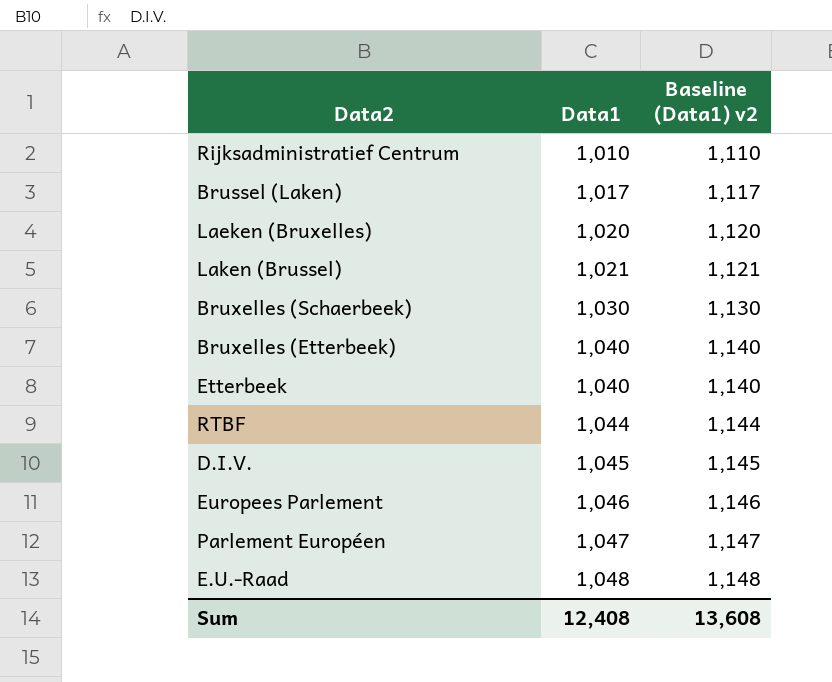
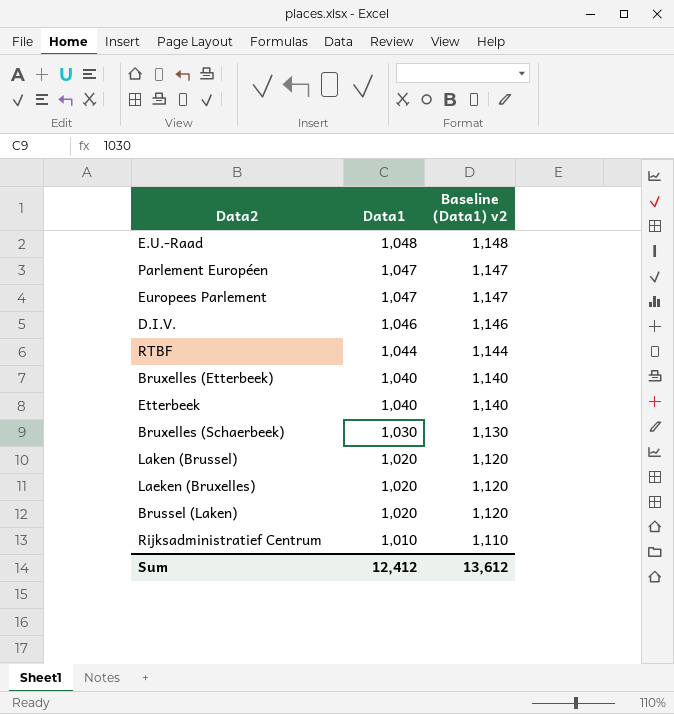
row order: Data1 ascending -> Data1 descending
Europees Parlement | Data1: 1,046 -> 1,047
Europees Parlement | Baseline (Data1) v2: 1,146 -> 1,147
D.I.V. | Data1: 1,045 -> 1,046
D.I.V. | Baseline (Data1) v2: 1,145 -> 1,146
Laken (Brussel) | Data1: 1,021 -> 1,020
Laken (Brussel) | Baseline (Data1) v2: 1,121 -> 1,120
Brussel (Laken) | Data1: 1,017 -> 1,020
Brussel (Laken) | Baseline (Data1) v2: 1,117 -> 1,120
Sum | Data1: 12,408 -> 12,412
Sum | Baseline (Data1) v2: 13,608 -> 13,612

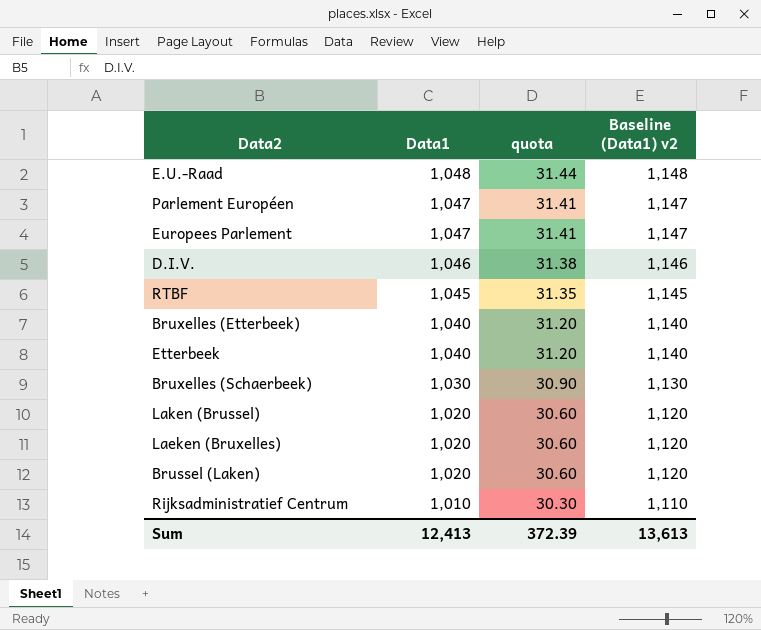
column quota | formula: none -> [Data1] * 0.03
RTBF | Data1: 1,044 -> 1,045
RTBF | Baseline (Data1) v2: 1,144 -> 1,145
Sum | Data1: 12,412 -> 12,413
Sum | Baseline (Data1) v2: 13,612 -> 13,613

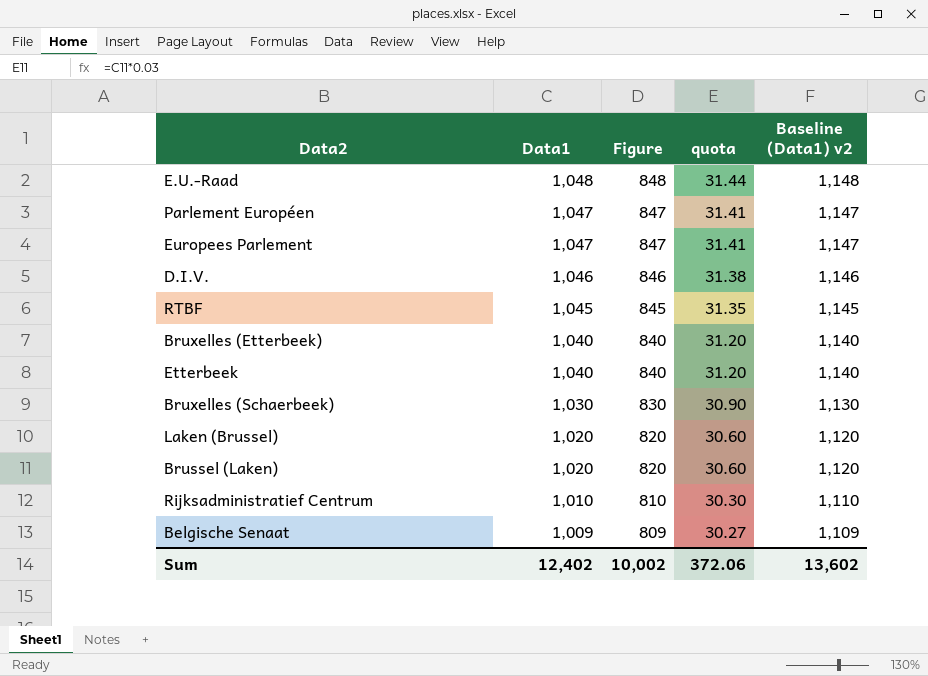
column Figure | formula: none -> [Data1] - 200
row Laeken (Bruxelles): 1,020 | 30.60 | 1,120 -> none
row Belgische Senaat: none -> 1,009 | 809 | 30.27 | 1,109
Sum | Data1: 12,413 -> 12,402
Sum | quota: 372.39 -> 372.06
Sum | Baseline (Data1) v2: 13,613 -> 13,602

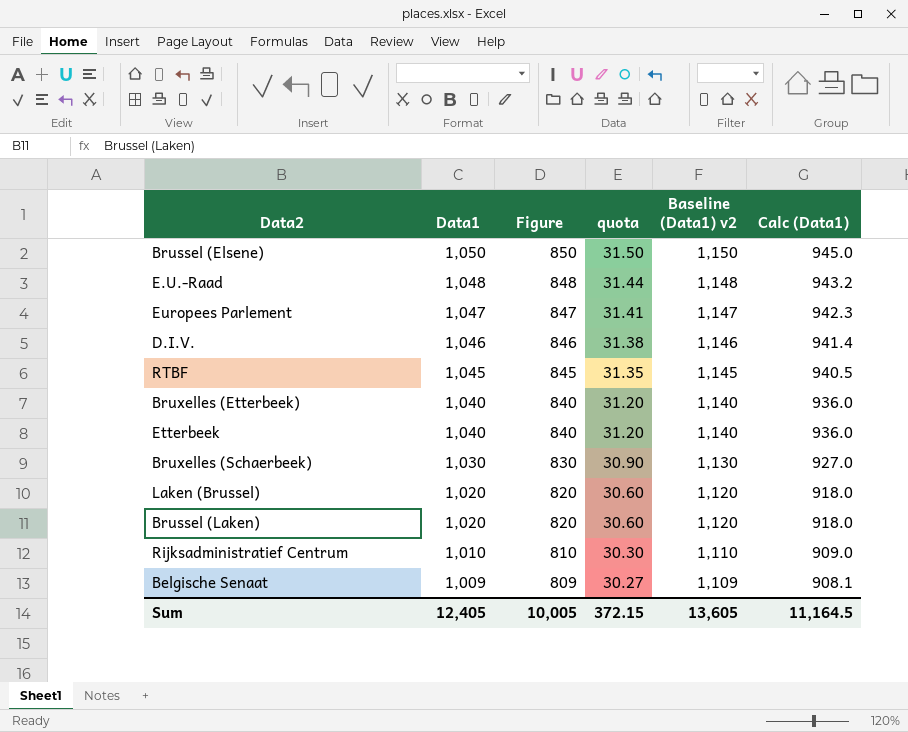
column Calc (Data1) | formula: none -> [Data1] * 0.9
row Parlement Européen: 1,047 | 847 | 31.41 | 1,147 -> none
row Brussel (Elsene): none -> 1,050 | 850 | 31.50 | 1,150 | 945.0
Sum | Data1: 12,402 -> 12,405
Sum | Figure: 10,002 -> 10,005
Sum | quota: 372.06 -> 372.15
Sum | Baseline (Data1) v2: 13,602 -> 13,605

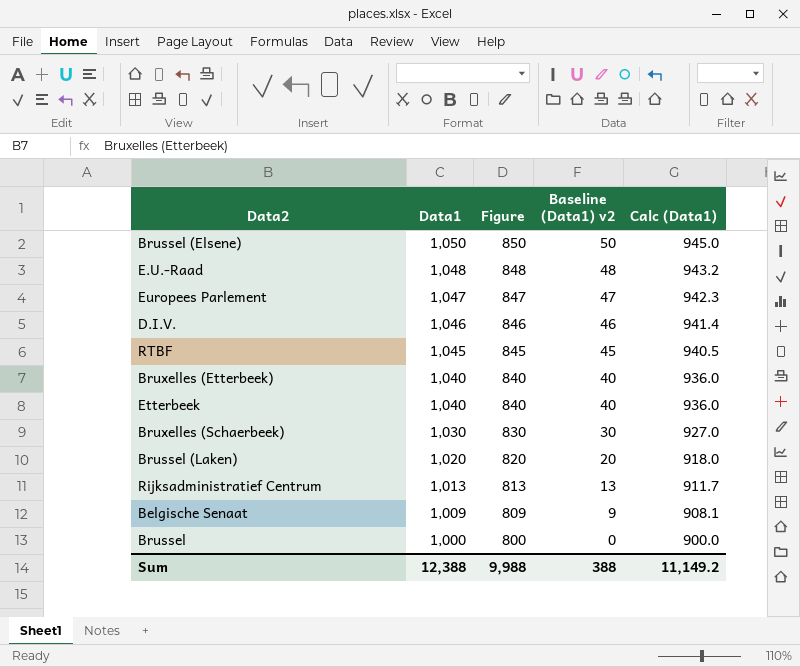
column quota | formula: [Data1] * 0.03 -> none
column Baseline (Data1) v2 | formula: [Data1] + 100 -> [Data1] - 1000
row Laken (Brussel): 1,020 | 820 | 30.60 | 1,120 | 918.0 -> none
Rijksadministratief Centrum | Data1: 1,010 -> 1,013
Rijksadministratief Centrum | Figure: 810 -> 813
Rijksadministratief Centrum | Calc (Data1): 909.0 -> 911.7
row Brussel: none -> 1,000 | 800 | 0 | 900.0
Sum | Data1: 12,405 -> 12,388
Sum | Figure: 10,005 -> 9,988
Sum | Baseline (Data1) v2: 13,605 -> 388
Sum | Calc (Data1): 11,164.5 -> 11,149.2

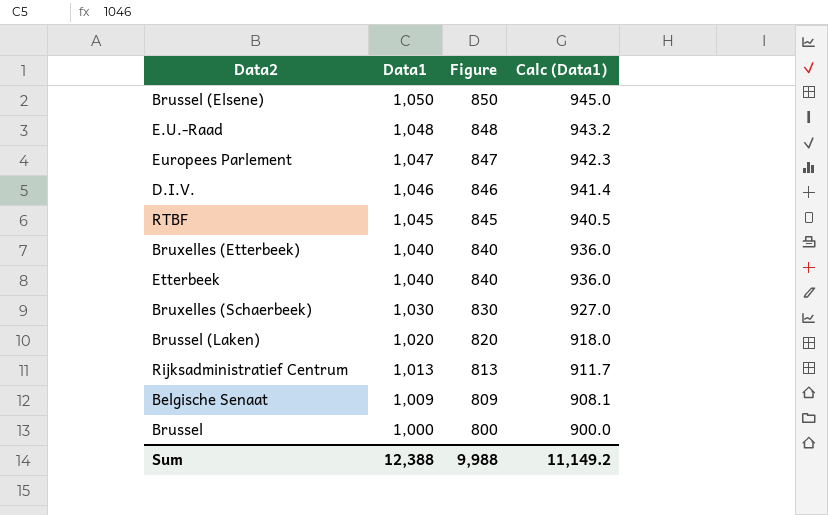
column Baseline (Data1) v2 | formula: [Data1] - 1000 -> none

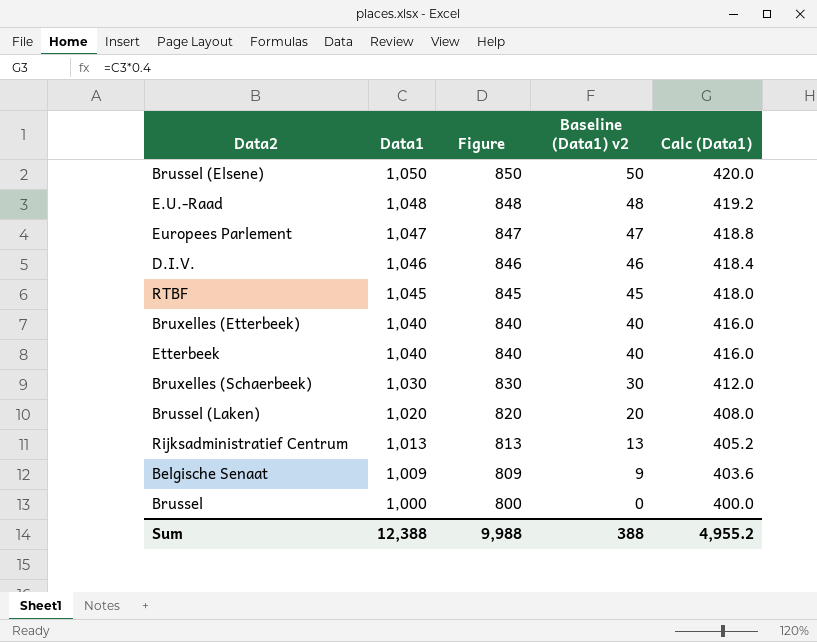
column Baseline (Data1) v2 | formula: none -> [Data1] - 1000
column Calc (Data1) | formula: [Data1] * 0.9 -> [Data1] * 0.4
Sum | Calc (Data1): 11,149.2 -> 4,955.2

